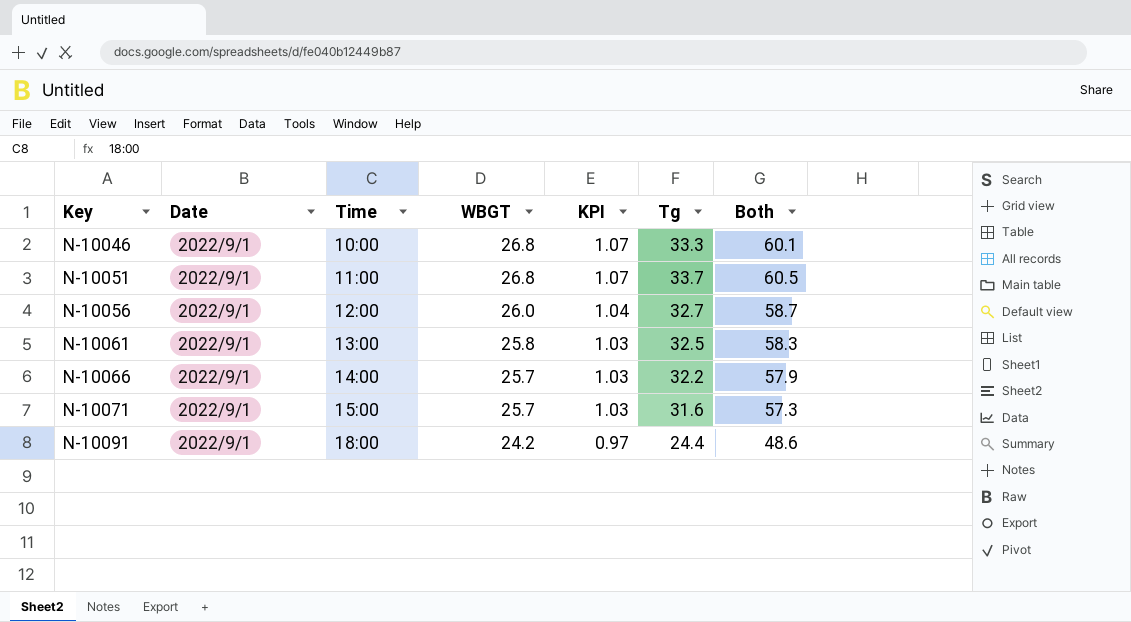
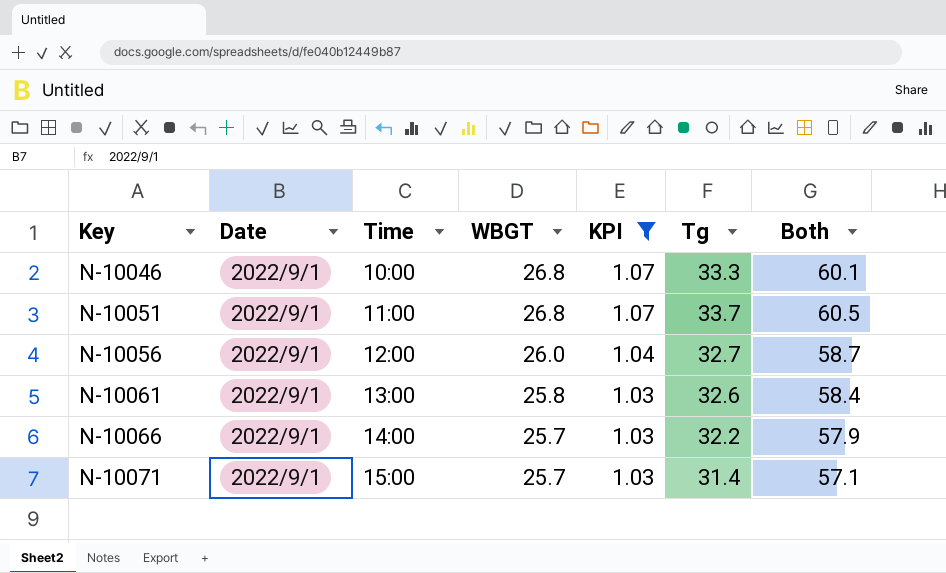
filter: none -> KPI != 0.97
N-10061 | Tg: 32.5 -> 32.6
N-10061 | Both: 58.3 -> 58.4
N-10071 | Tg: 31.6 -> 31.4
N-10071 | Both: 57.3 -> 57.1

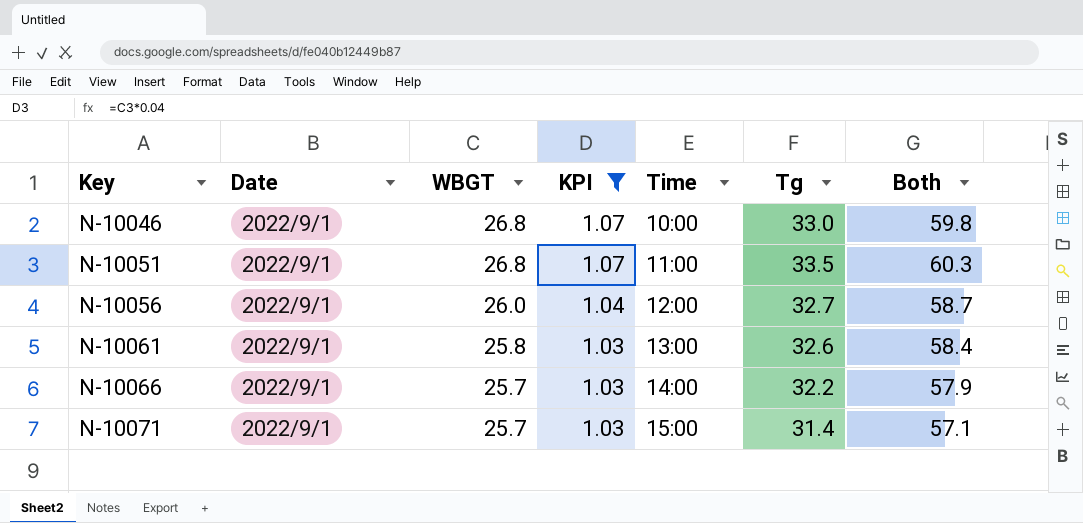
column Time | position: 3 -> 5
N-10046 | Tg: 33.3 -> 33.0
N-10046 | Both: 60.1 -> 59.8
N-10051 | Tg: 33.7 -> 33.5
N-10051 | Both: 60.5 -> 60.3

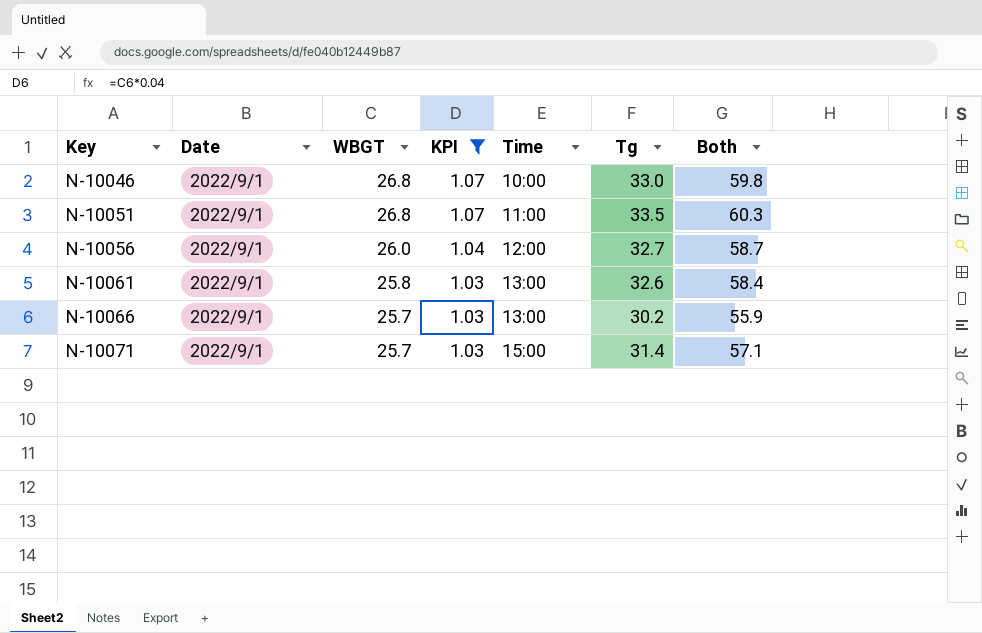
N-10066 | Time: 14:00 -> 13:00
N-10066 | Tg: 32.2 -> 30.2
N-10066 | Both: 57.9 -> 55.9

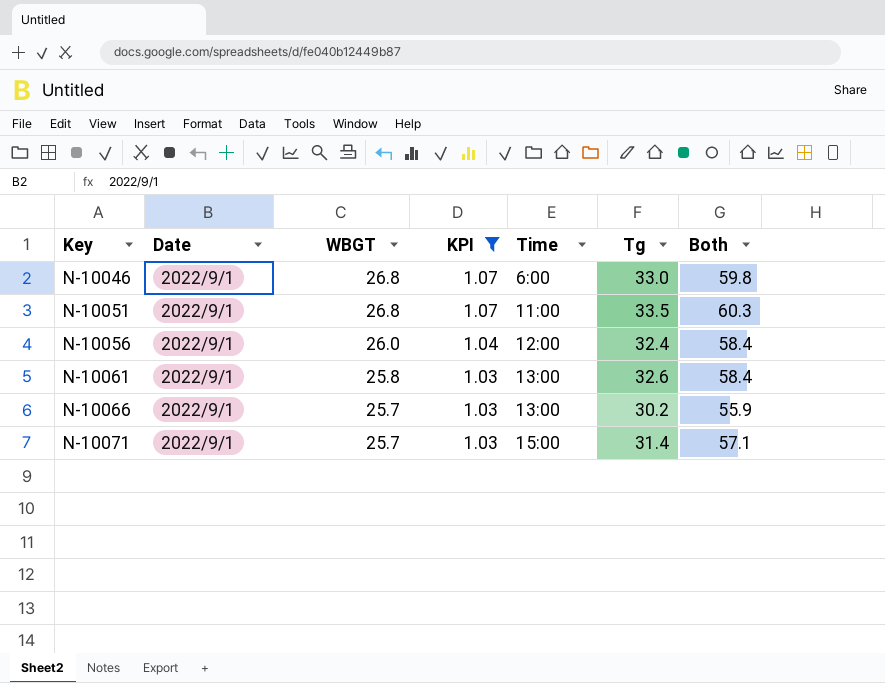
N-10046 | Time: 10:00 -> 6:00
N-10056 | Tg: 32.7 -> 32.4
N-10056 | Both: 58.7 -> 58.4

